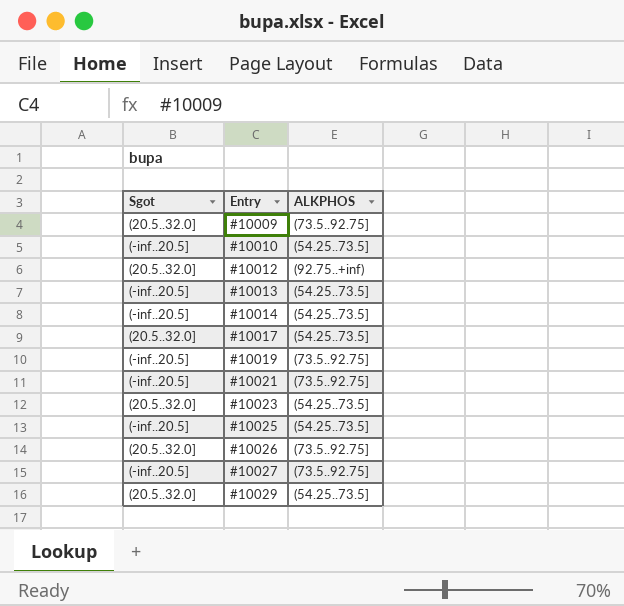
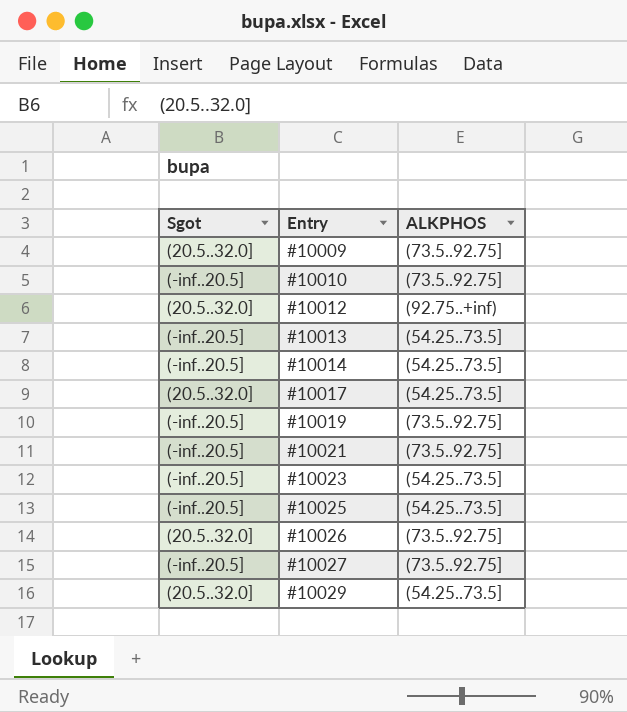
#10010 | ALKPHOS: (54.25..73.5] -> (73.5..92.75]
#10023 | Sgot: (20.5..32.0] -> (-inf..20.5]

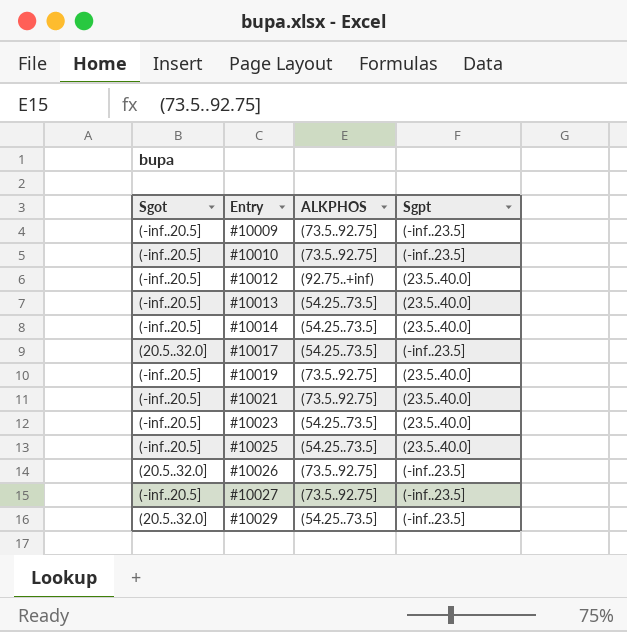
column Sgpt | position: none -> 4
#10009 | Sgot: (20.5..32.0] -> (-inf..20.5]
#10012 | Sgot: (20.5..32.0] -> (-inf..20.5]

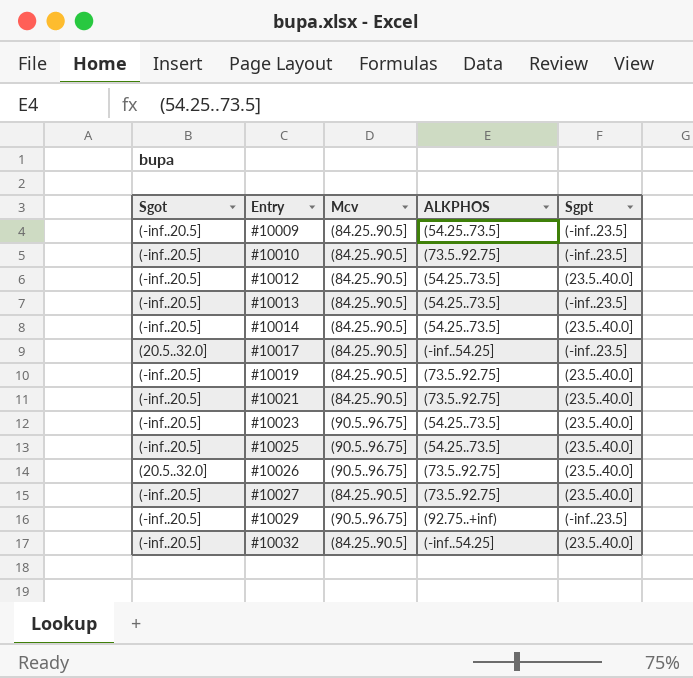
column Mcv | position: none -> 3
#10009 | ALKPHOS: (73.5..92.75] -> (54.25..73.5]
#10012 | ALKPHOS: (92.75..+inf) -> (54.25..73.5]
#10013 | Sgpt: (23.5..40.0] -> (-inf..23.5]
#10017 | ALKPHOS: (54.25..73.5] -> (-inf..54.25]
#10026 | Sgpt: (-inf..23.5] -> (23.5..40.0]
#10027 | Sgpt: (-inf..23.5] -> (23.5..40.0]
#10029 | Sgot: (20.5..32.0] -> (-inf..20.5]
#10029 | ALKPHOS: (54.25..73.5] -> (92.75..+inf)
row #10032: none -> (-inf..20.5] | (84.25..90.5] | (-inf..54.25] | (23.5..40.0]

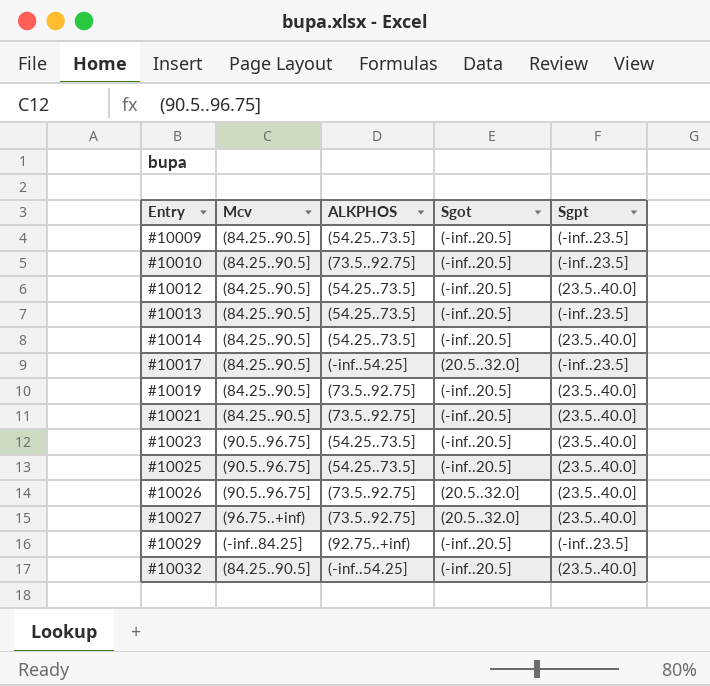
column Sgot | position: 1 -> 4
#10027 | Mcv: (84.25..90.5] -> (96.75..+inf)
#10027 | Sgot: (-inf..20.5] -> (20.5..32.0]
#10029 | Mcv: (90.5..96.75] -> (-inf..84.25]

